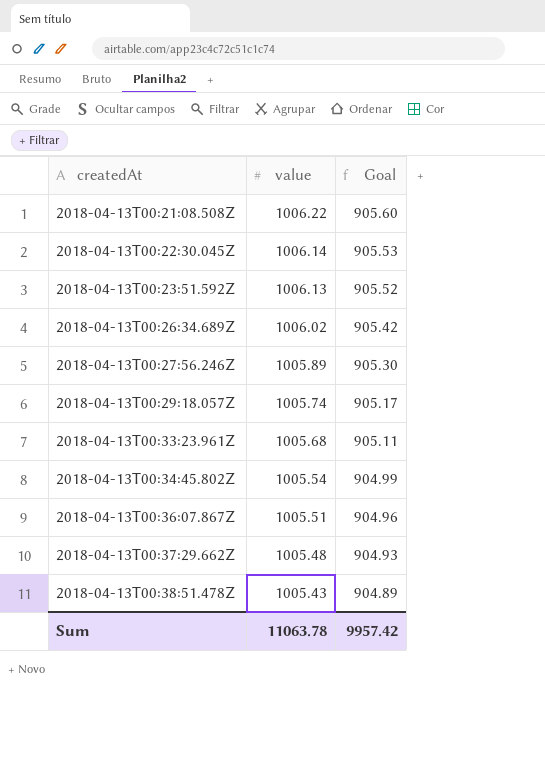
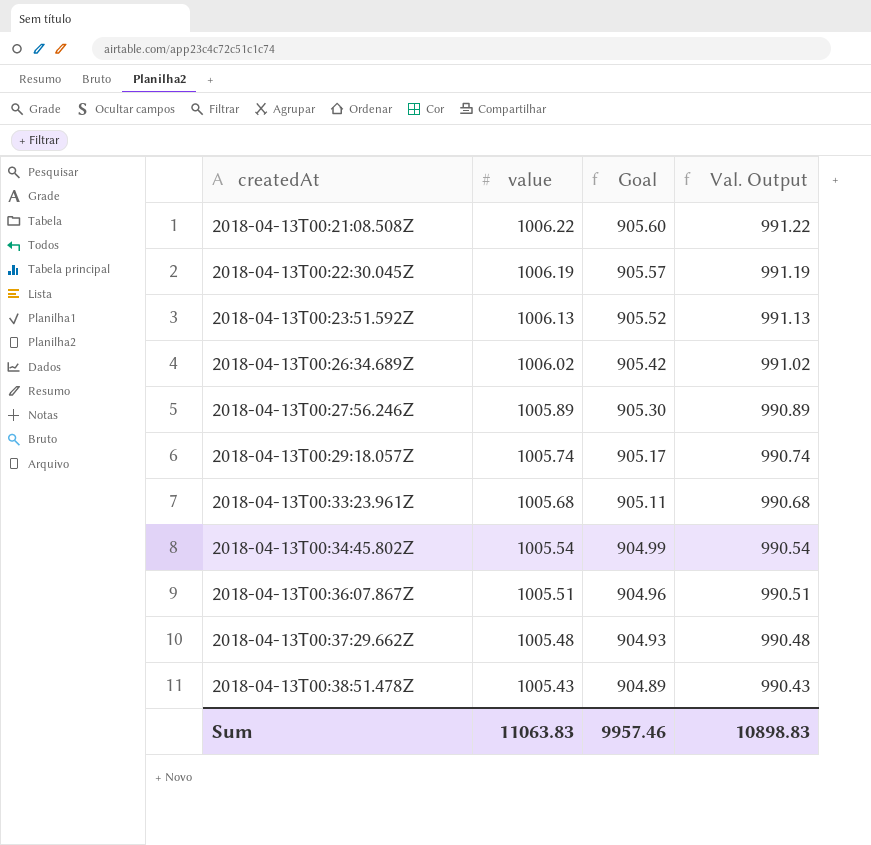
column Val. Output | formula: none -> [value] - 15
2018-04-13T00:22:30.045Z | value: 1006.14 -> 1006.19
2018-04-13T00:22:30.045Z | Goal: 905.53 -> 905.57
Sum | value: 11063.78 -> 11063.83
Sum | Goal: 9957.42 -> 9957.46

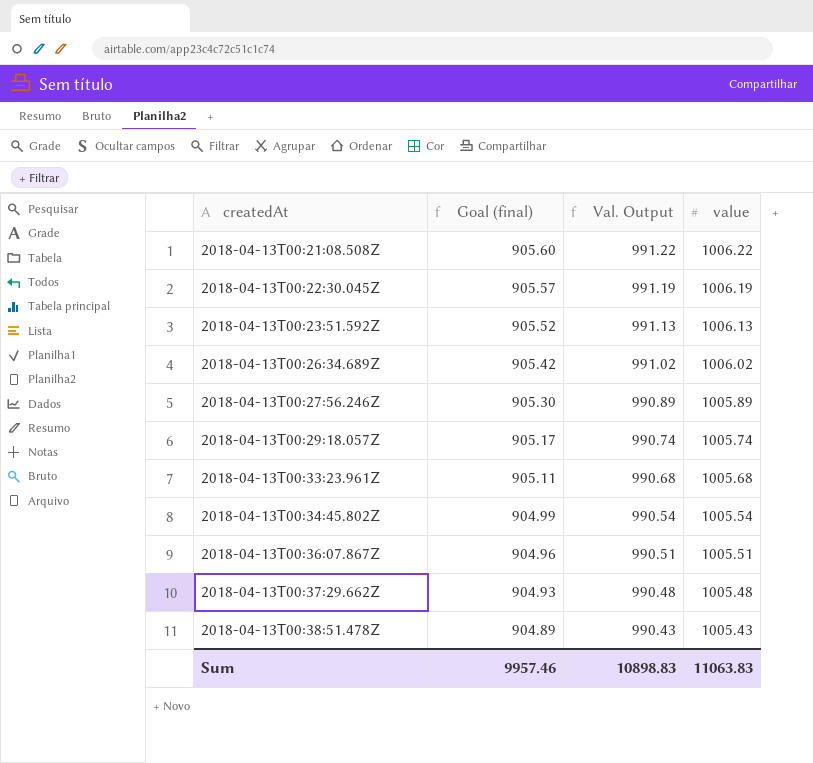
column name: Goal -> Goal (final)
column value | position: 2 -> 4

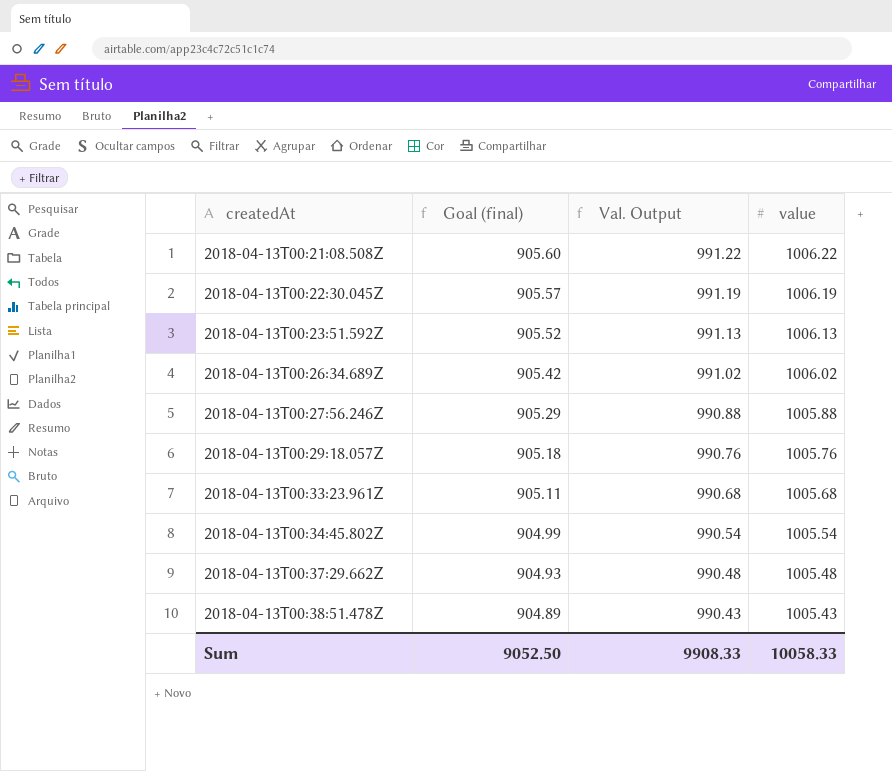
row 2018-04-13T00:36:07.867Z: 904.96 | 990.51 | 1005.51 -> none
2018-04-13T00:27:56.246Z | Goal (final): 905.30 -> 905.29
2018-04-13T00:27:56.246Z | Val. Output: 990.89 -> 990.88
2018-04-13T00:27:56.246Z | value: 1005.89 -> 1005.88
2018-04-13T00:29:18.057Z | Goal (final): 905.17 -> 905.18
2018-04-13T00:29:18.057Z | Val. Output: 990.74 -> 990.76
2018-04-13T00:29:18.057Z | value: 1005.74 -> 1005.76
Sum | Goal (final): 9957.46 -> 9052.50
Sum | Val. Output: 10898.83 -> 9908.33
Sum | value: 11063.83 -> 10058.33

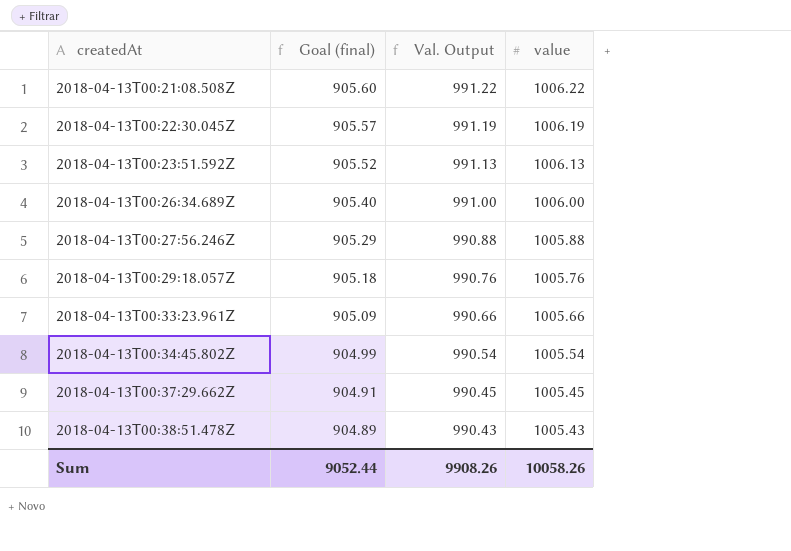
2018-04-13T00:26:34.689Z | Goal (final): 905.42 -> 905.40
2018-04-13T00:26:34.689Z | Val. Output: 991.02 -> 991.00
2018-04-13T00:26:34.689Z | value: 1006.02 -> 1006.00
2018-04-13T00:33:23.961Z | Goal (final): 905.11 -> 905.09
2018-04-13T00:33:23.961Z | Val. Output: 990.68 -> 990.66
2018-04-13T00:33:23.961Z | value: 1005.68 -> 1005.66
2018-04-13T00:37:29.662Z | Goal (final): 904.93 -> 904.91
2018-04-13T00:37:29.662Z | Val. Output: 990.48 -> 990.45
2018-04-13T00:37:29.662Z | value: 1005.48 -> 1005.45
Sum | Goal (final): 9052.50 -> 9052.44
Sum | Val. Output: 9908.33 -> 9908.26
Sum | value: 10058.33 -> 10058.26

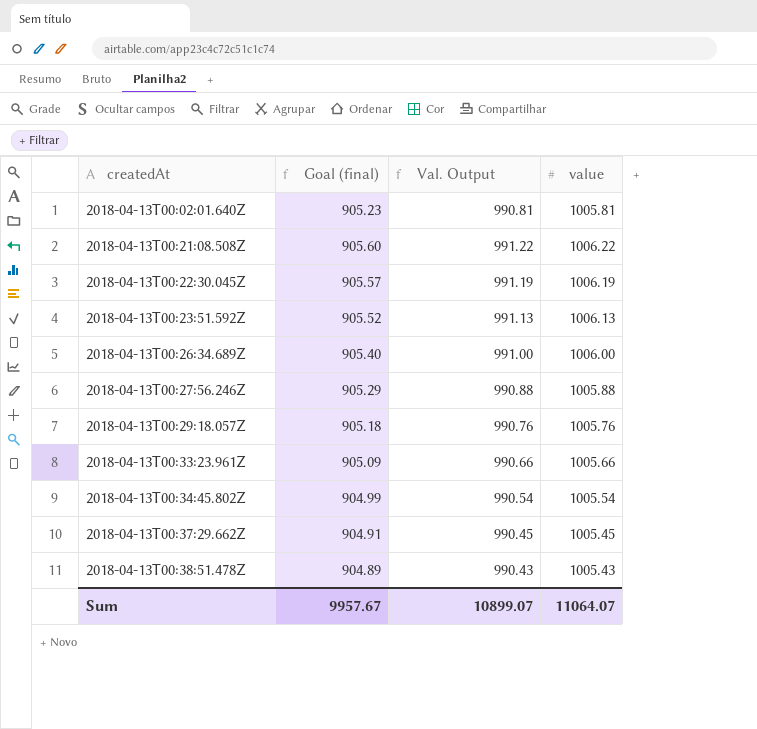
row 2018-04-13T00:02:01.640Z: none -> 905.23 | 990.81 | 1005.81
Sum | Goal (final): 9052.44 -> 9957.67
Sum | Val. Output: 9908.26 -> 10899.07
Sum | value: 10058.26 -> 11064.07

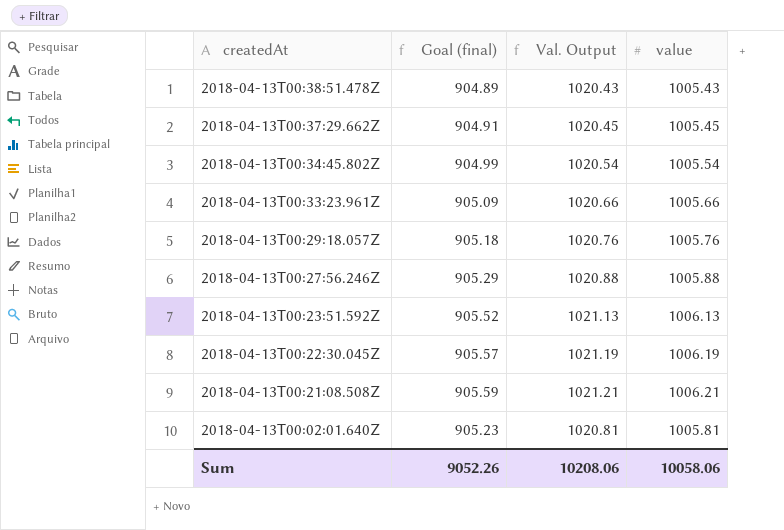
row order: createdAt ascending -> createdAt descending
column Val. Output | formula: [value] - 15 -> [value] + 15
row 2018-04-13T00:26:34.689Z: 905.40 | 991.00 | 1006.00 -> none
2018-04-13T00:21:08.508Z | Goal (final): 905.60 -> 905.59
2018-04-13T00:21:08.508Z | value: 1006.22 -> 1006.21
Sum | Goal (final): 9957.67 -> 9052.26
Sum | Val. Output: 10899.07 -> 10208.06
Sum | value: 11064.07 -> 10058.06

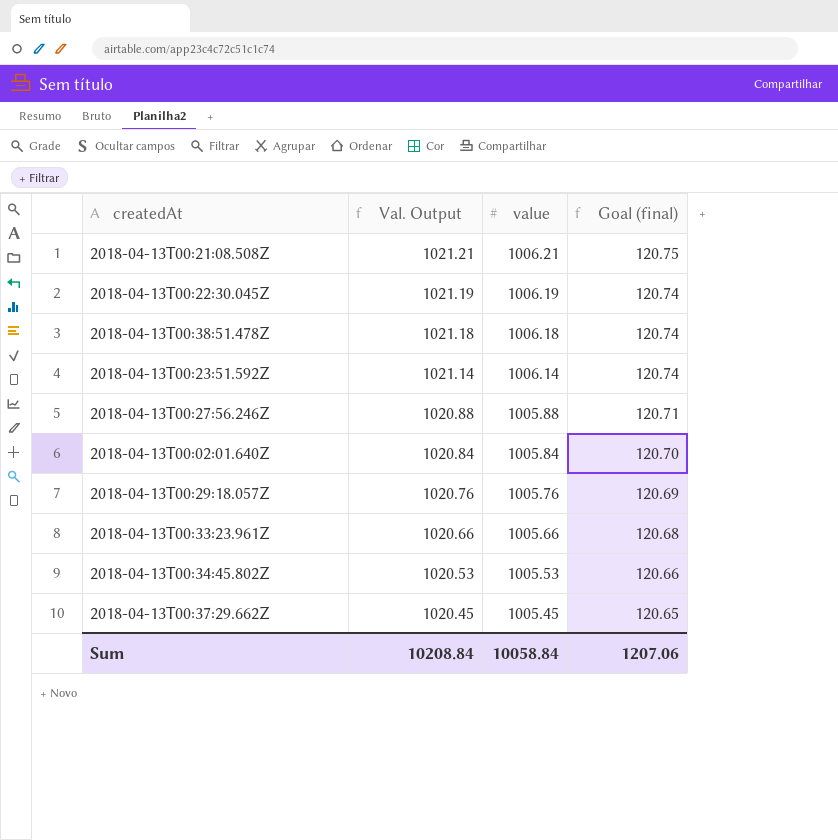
row order: createdAt descending -> Val. Output descending
column Goal (final) | formula: [value] * 0.9 -> [value] * 0.12
column Goal (final) | position: 2 -> 4
2018-04-13T00:38:51.478Z | Val. Output: 1020.43 -> 1021.18
2018-04-13T00:38:51.478Z | value: 1005.43 -> 1006.18
2018-04-13T00:23:51.592Z | Val. Output: 1021.13 -> 1021.14
2018-04-13T00:23:51.592Z | value: 1006.13 -> 1006.14
2018-04-13T00:02:01.640Z | Val. Output: 1020.81 -> 1020.84
2018-04-13T00:02:01.640Z | value: 1005.81 -> 1005.84
2018-04-13T00:34:45.802Z | Val. Output: 1020.54 -> 1020.53
2018-04-13T00:34:45.802Z | value: 1005.54 -> 1005.53
Sum | Val. Output: 10208.06 -> 10208.84
Sum | value: 10058.06 -> 10058.84
Sum | Goal (final): 9052.26 -> 1207.06

